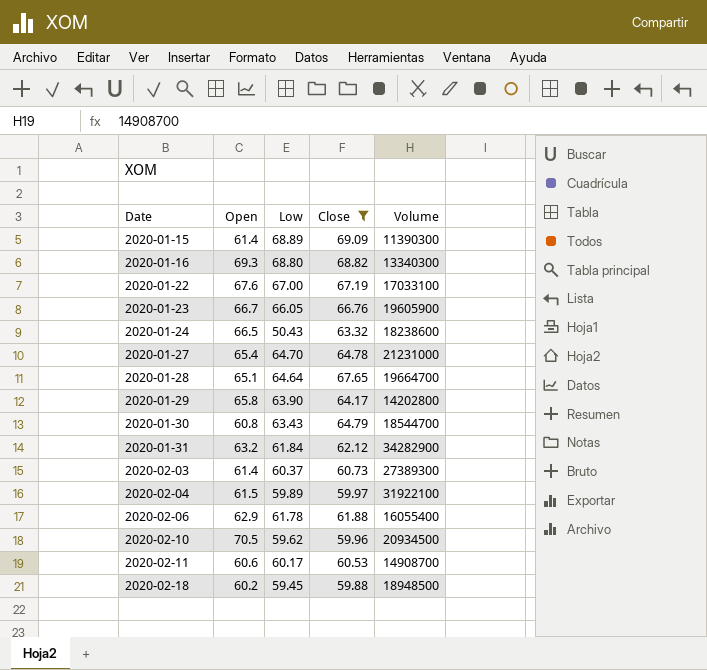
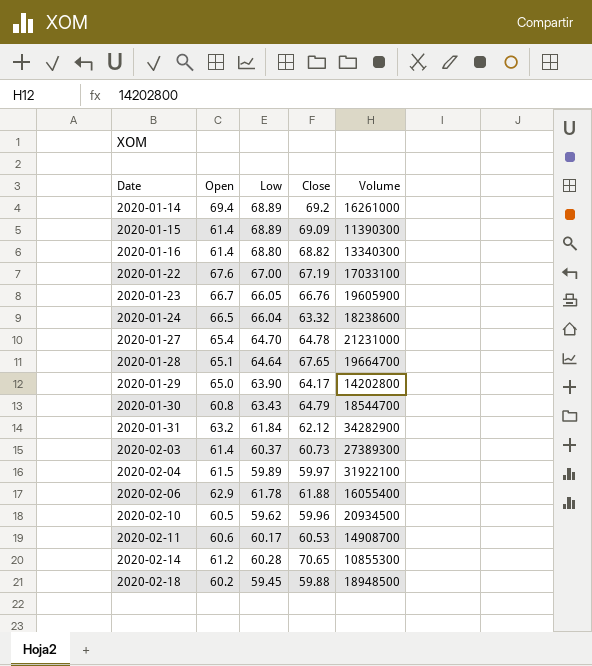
filter: Close <= 69.09 -> none
2020-01-16 | Open: 69.3 -> 61.4
2020-01-24 | Low: 50.43 -> 66.04
2020-01-29 | Open: 65.8 -> 65.0
2020-02-10 | Open: 70.5 -> 60.5

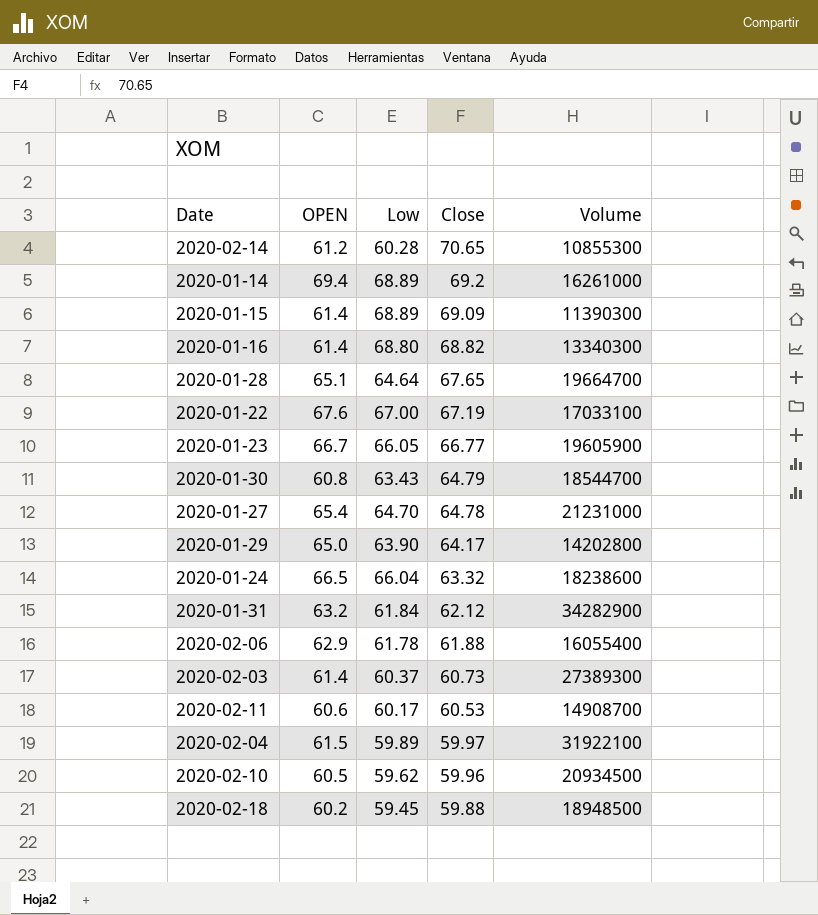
row order: Date ascending -> Close descending
column name: Open -> OPEN
2020-01-23 | Close: 66.76 -> 66.77

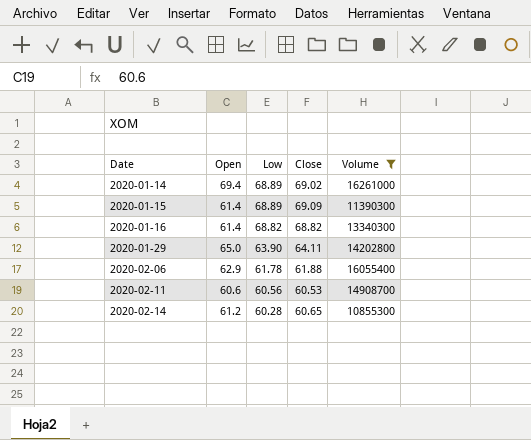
filter: none -> Volume <= 16261000
row order: Close descending -> Date ascending
column name: OPEN -> Open
2020-01-14 | Close: 69.2 -> 69.02
2020-01-16 | Low: 68.80 -> 68.82
2020-01-29 | Close: 64.17 -> 64.11
2020-02-11 | Low: 60.17 -> 60.56
2020-02-14 | Close: 70.65 -> 60.65

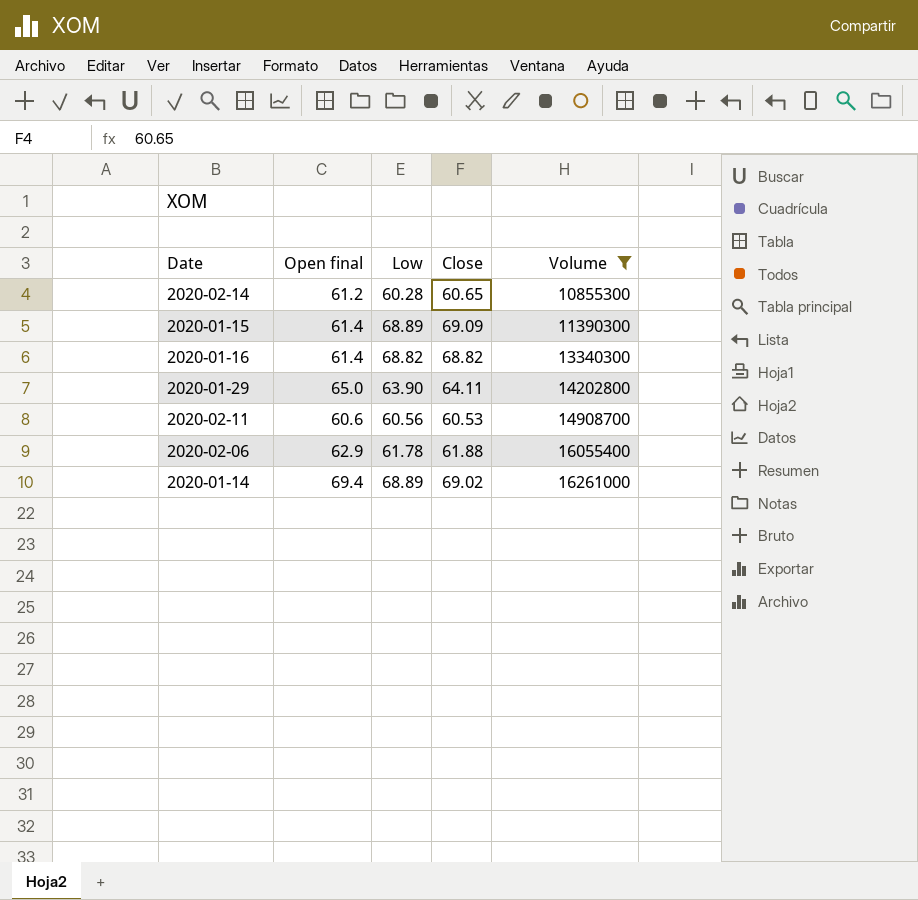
row order: Date ascending -> Volume ascending
column name: Open -> Open final

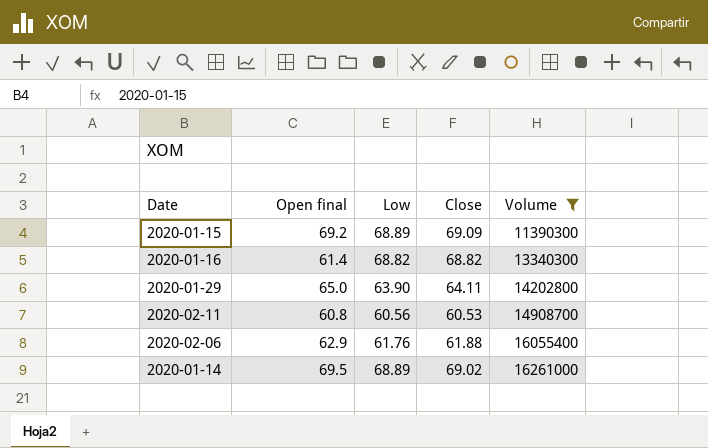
row 2020-02-14: 61.2 | 60.28 | 60.65 | 10855300 -> none
2020-01-15 | Open final: 61.4 -> 69.2
2020-02-11 | Open final: 60.6 -> 60.8
2020-02-06 | Low: 61.78 -> 61.76
2020-01-14 | Open final: 69.4 -> 69.5

